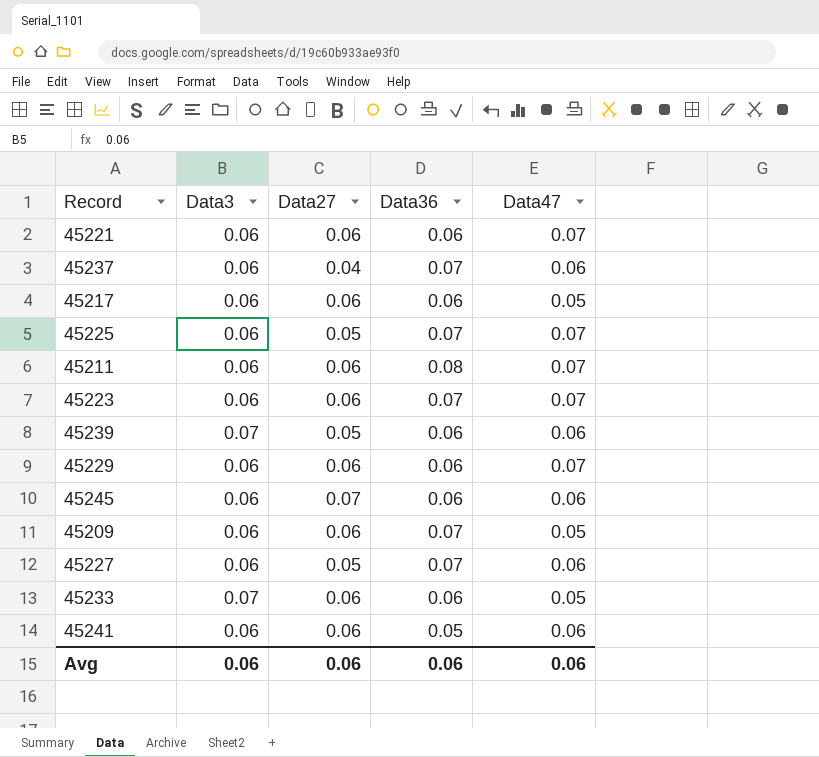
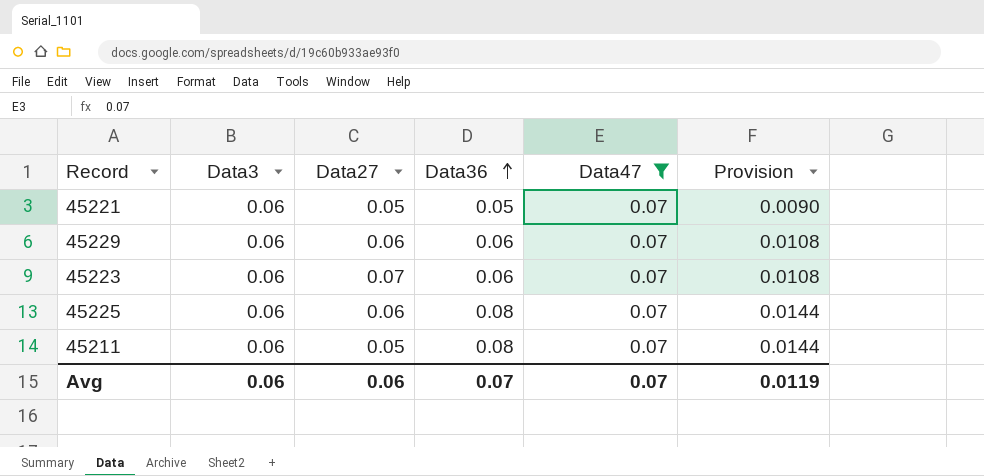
filter: none -> Data47 = 0.07
row order: none -> Data36 ascending
column Provision | formula: none -> [Data36] * 0.18
45221 | Data27: 0.06 -> 0.05
45221 | Data36: 0.06 -> 0.05
45223 | Data27: 0.06 -> 0.07
45223 | Data36: 0.07 -> 0.06
45225 | Data27: 0.05 -> 0.06
45225 | Data36: 0.07 -> 0.08
45211 | Data27: 0.06 -> 0.05
Avg | Data36: 0.06 -> 0.07
Avg | Data47: 0.06 -> 0.07

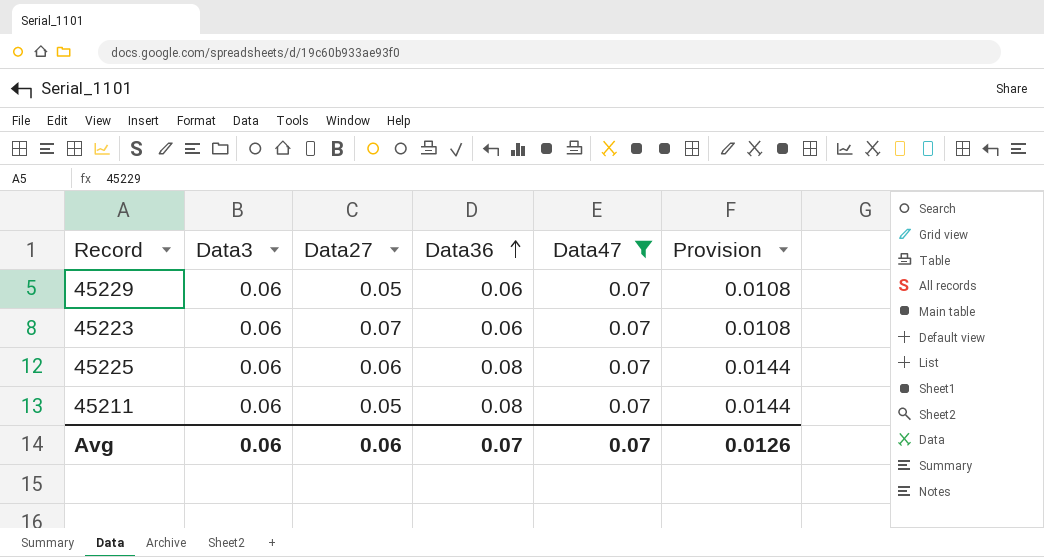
row 45221: 0.06 | 0.05 | 0.05 | 0.07 | 0.0090 -> none
45229 | Data27: 0.06 -> 0.05
Avg | Provision: 0.0119 -> 0.0126

